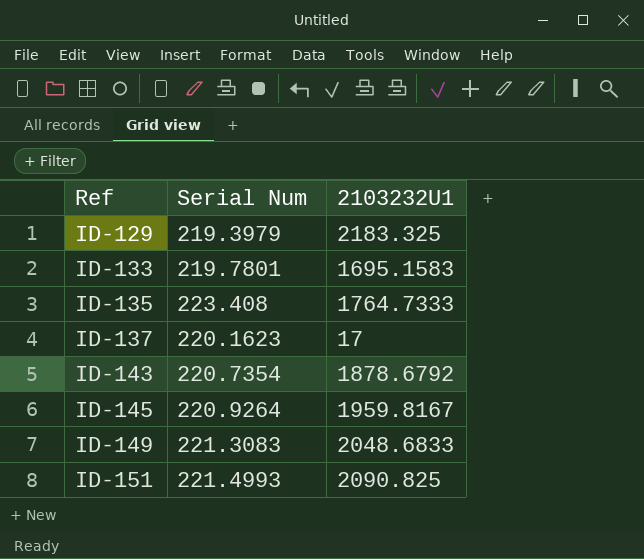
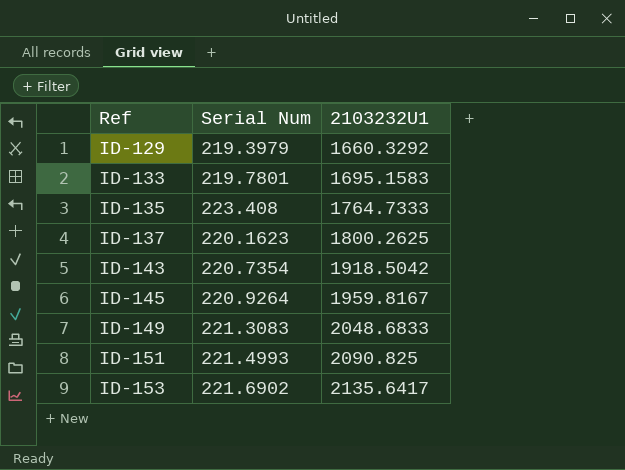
ID-129 | 2103232U1: 2183.325 -> 1660.3292
ID-137 | 2103232U1: 17 -> 1800.2625
ID-143 | 2103232U1: 1878.6792 -> 1918.5042
row ID-153: none -> 221.6902 | 2135.6417

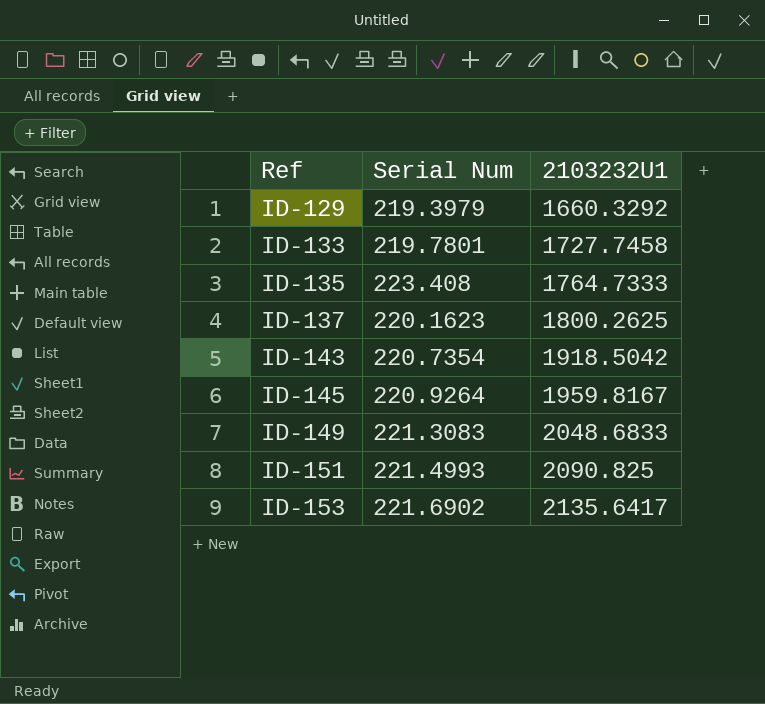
ID-133 | 2103232U1: 1695.1583 -> 1727.7458

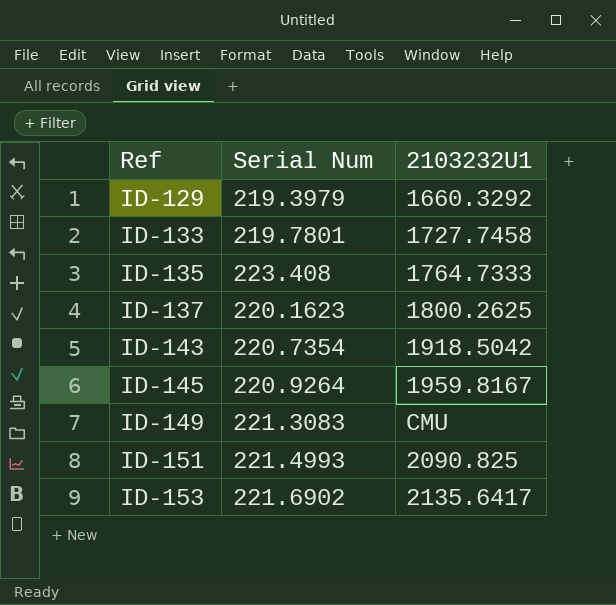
ID-149 | 2103232U1: 2048.6833 -> CMU

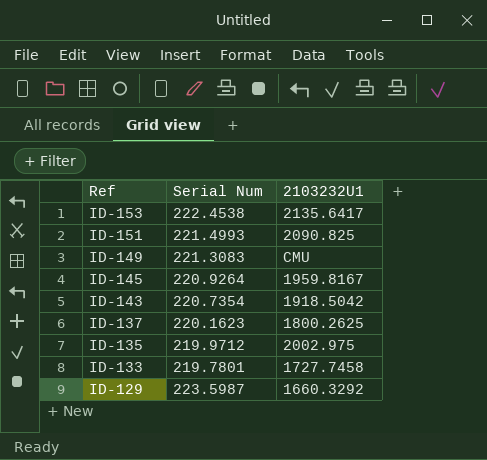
row order: Ref ascending -> Ref descending
ID-153 | Serial Num: 221.6902 -> 222.4538
ID-135 | Serial Num: 223.408 -> 219.9712
ID-135 | 2103232U1: 1764.7333 -> 2002.975
ID-129 | Serial Num: 219.3979 -> 223.5987

